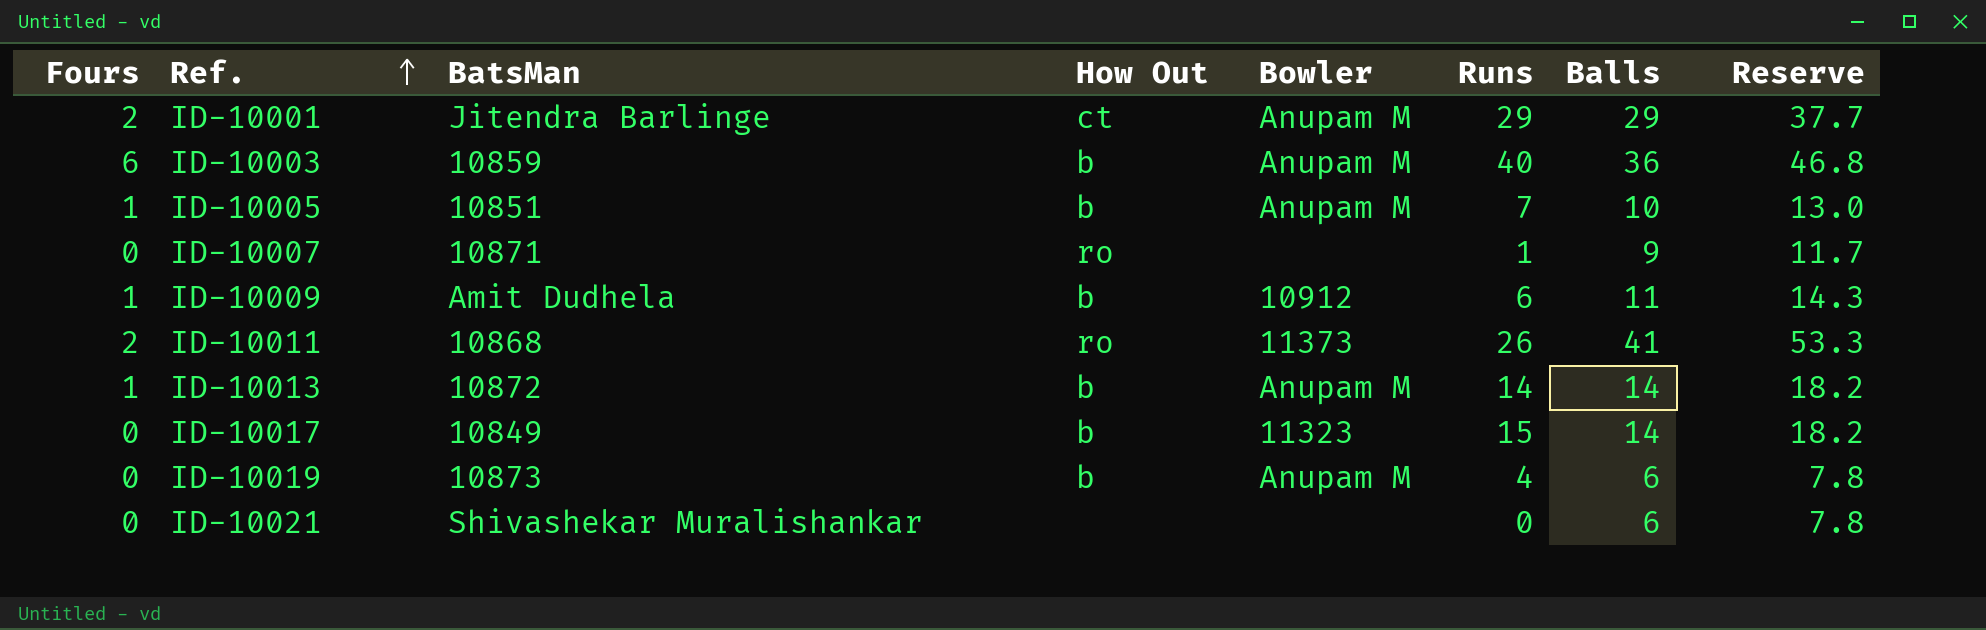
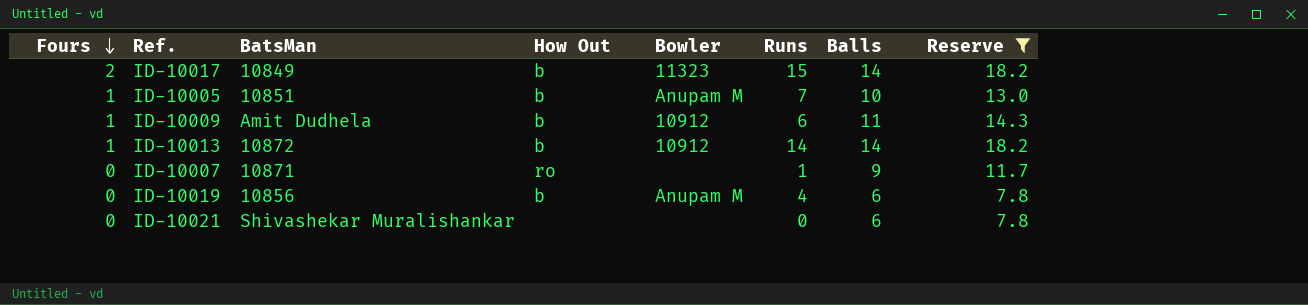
filter: none -> Reserve <= 18.2
row order: Ref. ascending -> Fours descending
ID-10017 | Fours: 0 -> 2
ID-10013 | Bowler: Anupam M -> 10912
ID-10019 | BatsMan: 10873 -> 10856

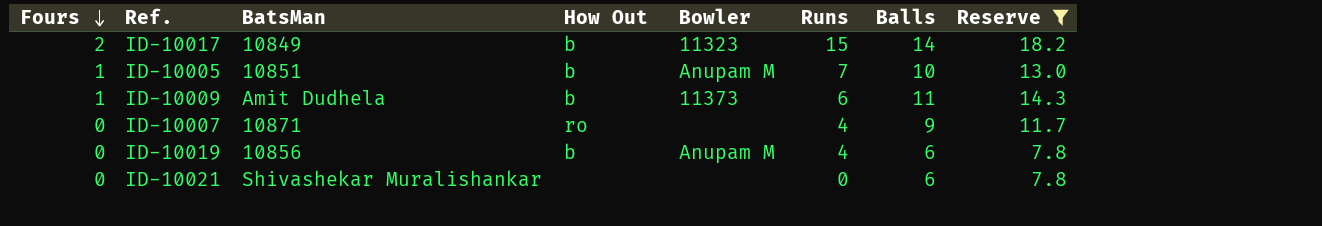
row ID-10013: 1 | 10872 | b | 10912 | 14 | 14 | 18.2 -> none
ID-10009 | Bowler: 10912 -> 11373
ID-10007 | Runs: 1 -> 4

